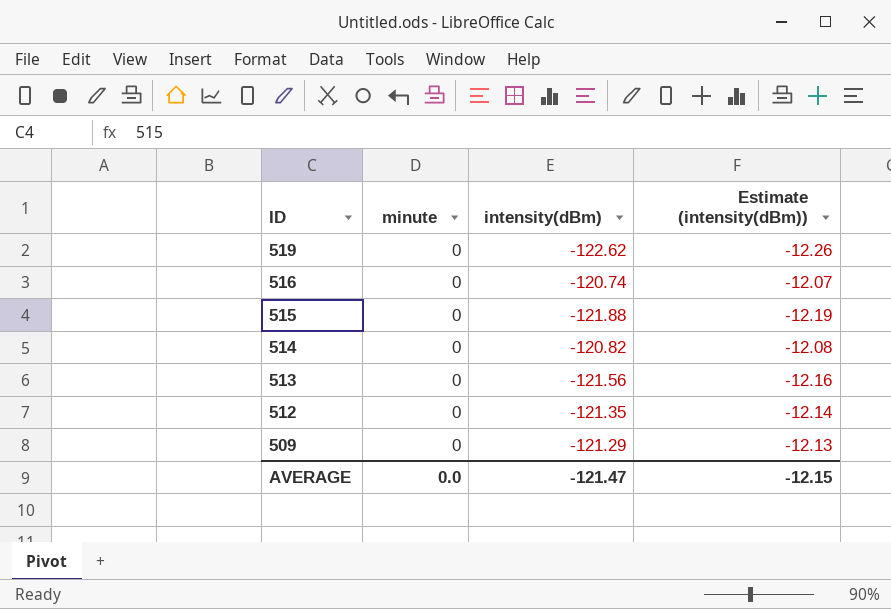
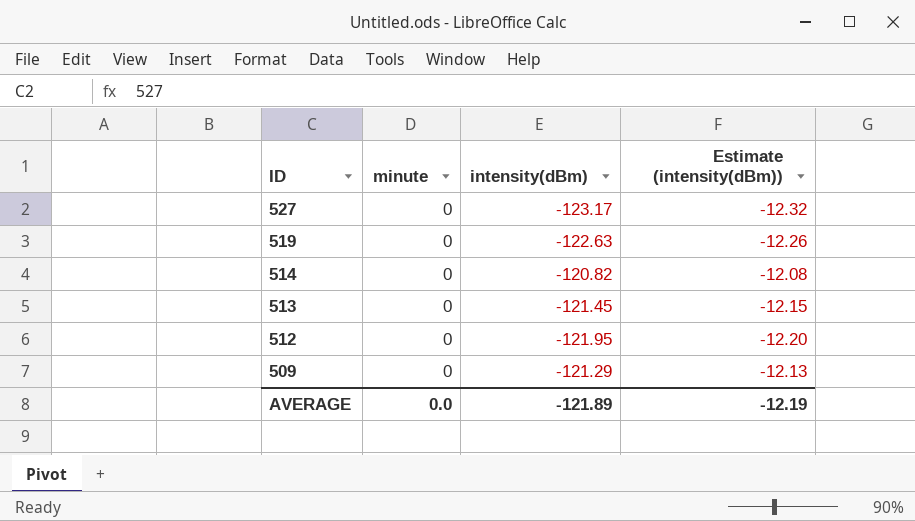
row 516: 0 | -120.74 | -12.07 -> none
row 515: 0 | -121.88 | -12.19 -> none
row 527: none -> 0 | -123.17 | -12.32
519 | intensity(dBm): -122.62 -> -122.63
513 | intensity(dBm): -121.56 -> -121.45
513 | Estimate (intensity(dBm)): -12.16 -> -12.15
512 | intensity(dBm): -121.35 -> -121.95
512 | Estimate (intensity(dBm)): -12.14 -> -12.20
AVERAGE | intensity(dBm): -121.47 -> -121.89
AVERAGE | Estimate (intensity(dBm)): -12.15 -> -12.19

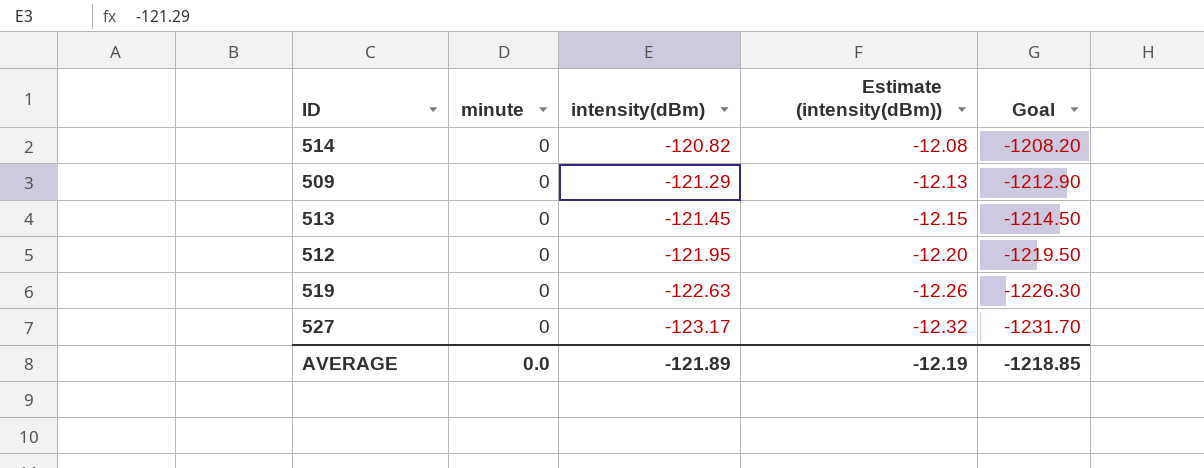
row order: ID descending -> intensity(dBm) descending
column Goal | formula: none -> [intensity(dBm)] * 10

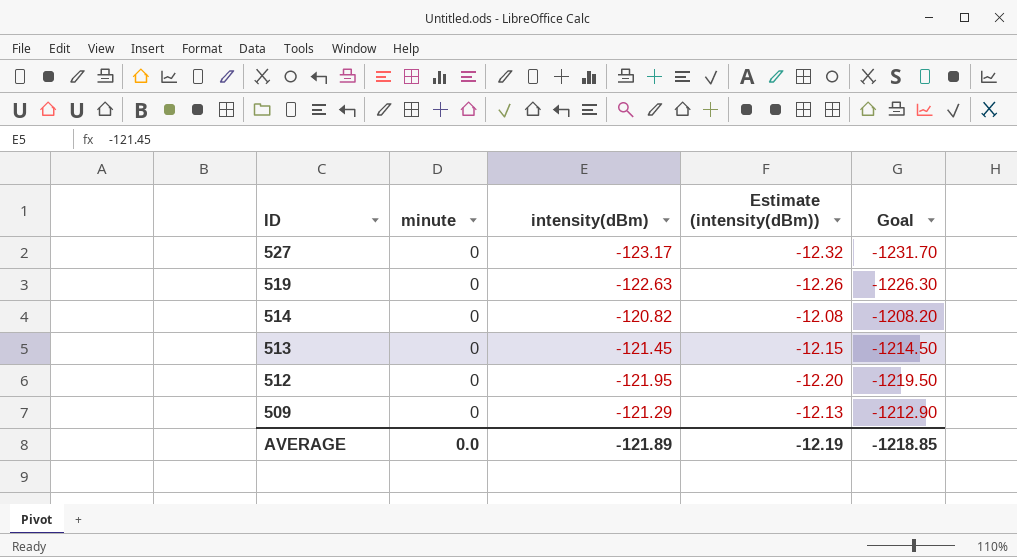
row order: intensity(dBm) descending -> ID descending

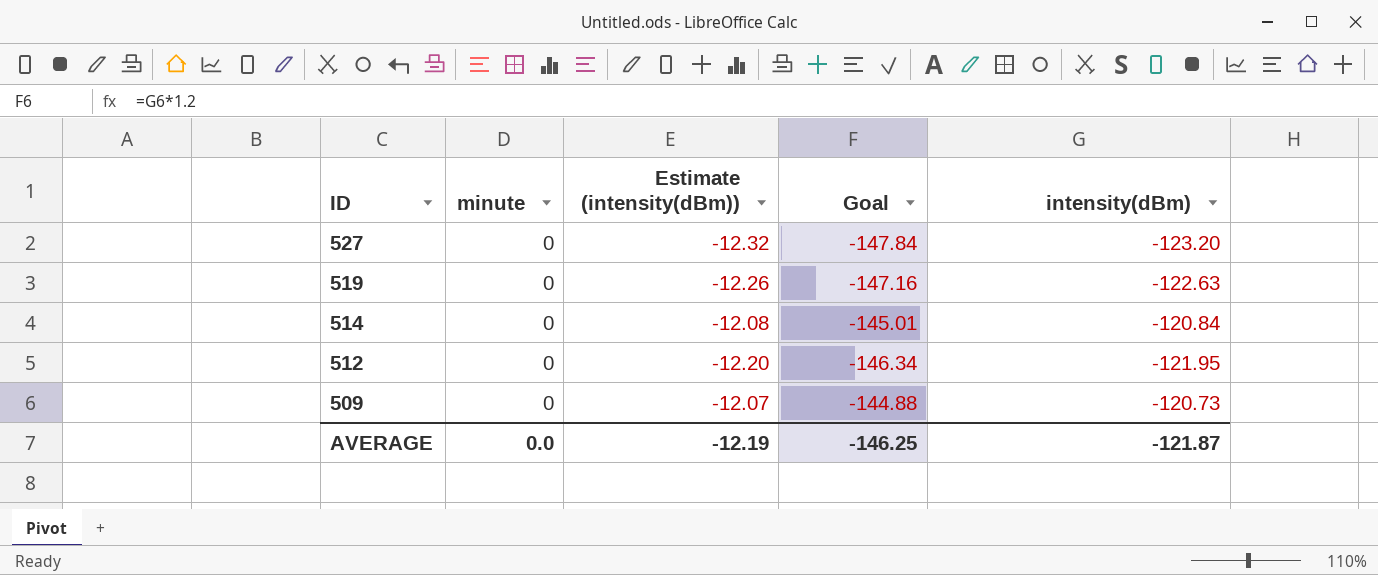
column Goal | formula: [intensity(dBm)] * 10 -> [intensity(dBm)] * 1.2
column intensity(dBm) | position: 3 -> 5
row 513: 0 | -121.45 | -12.15 | -1214.50 -> none
527 | intensity(dBm): -123.17 -> -123.20
514 | intensity(dBm): -120.82 -> -120.84
509 | Estimate (intensity(dBm)): -12.13 -> -12.07
509 | intensity(dBm): -121.29 -> -120.73
AVERAGE | Goal: -1218.85 -> -146.25
AVERAGE | intensity(dBm): -121.89 -> -121.87

